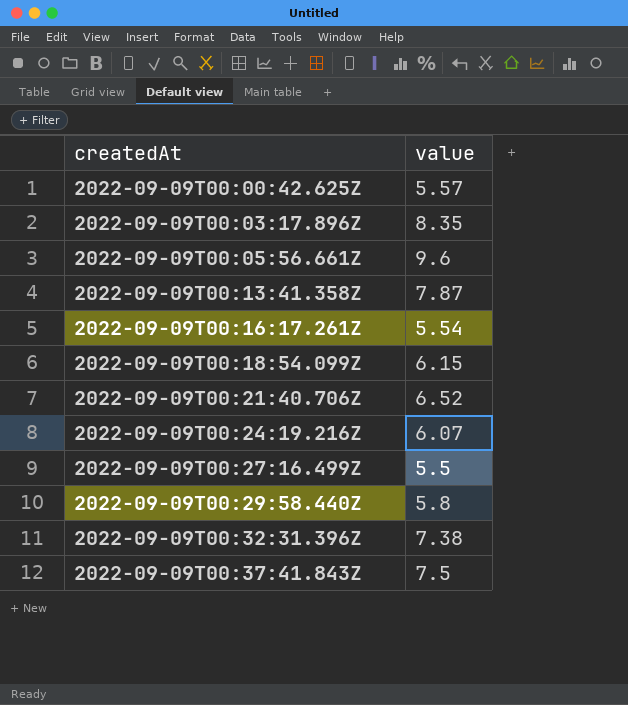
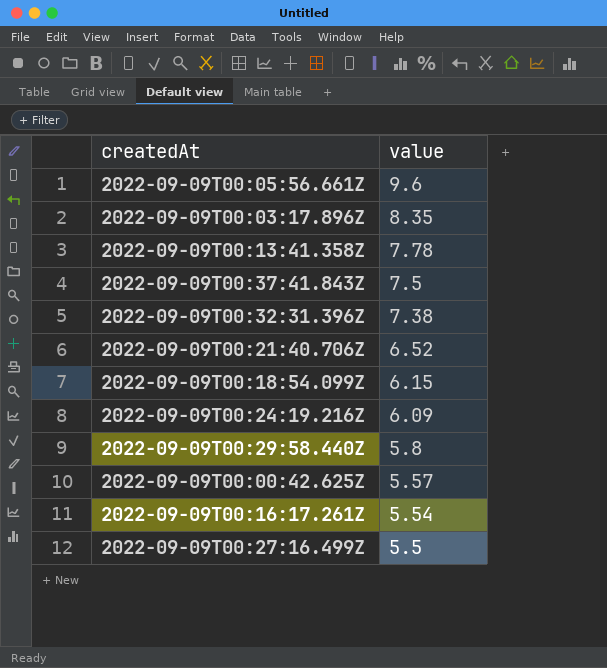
row order: createdAt ascending -> value descending
2022-09-09T00:13:41.358Z | value: 7.87 -> 7.78
2022-09-09T00:24:19.216Z | value: 6.07 -> 6.09

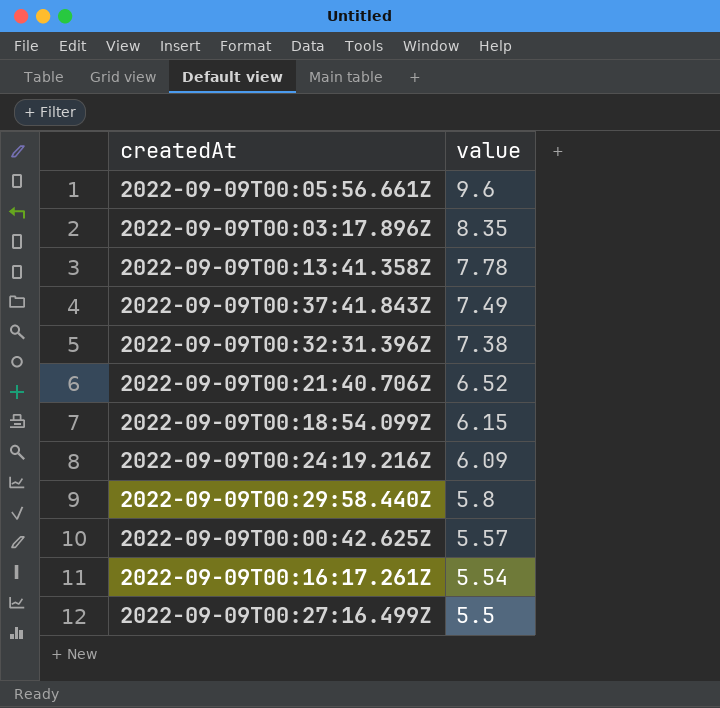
2022-09-09T00:37:41.843Z | value: 7.5 -> 7.49

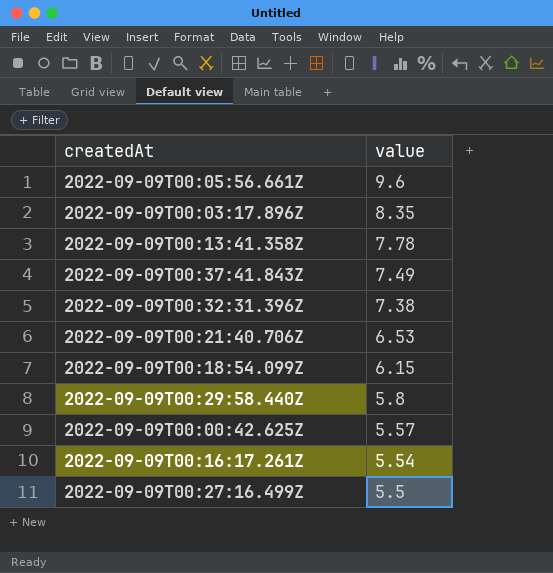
row 2022-09-09T00:24:19.216Z: 6.09 -> none
2022-09-09T00:21:40.706Z | value: 6.52 -> 6.53

